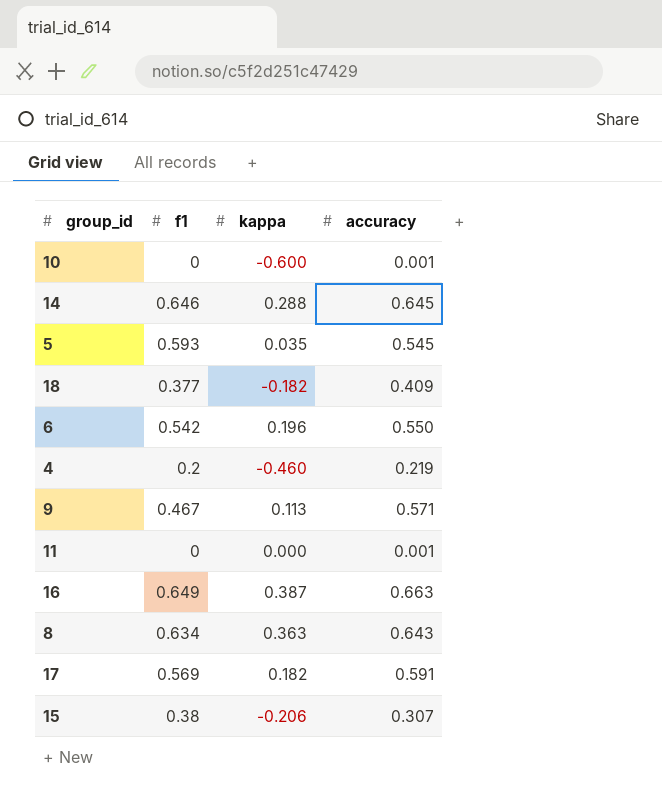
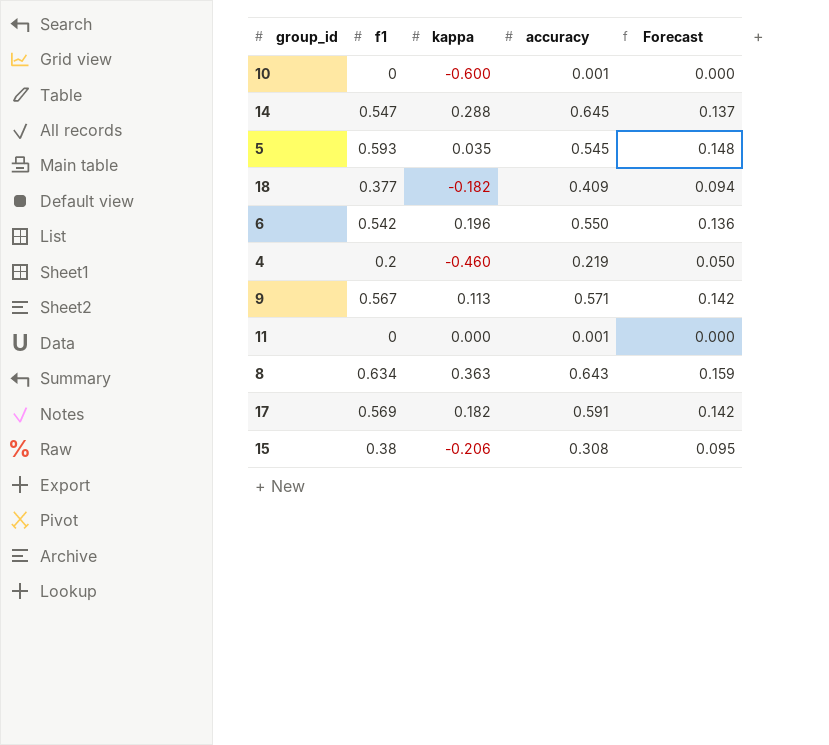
column Forecast | formula: none -> [f1] * 0.25
row 16: 0.649 | 0.387 | 0.663 -> none
14 | f1: 0.646 -> 0.547
9 | f1: 0.467 -> 0.567
15 | accuracy: 0.307 -> 0.308

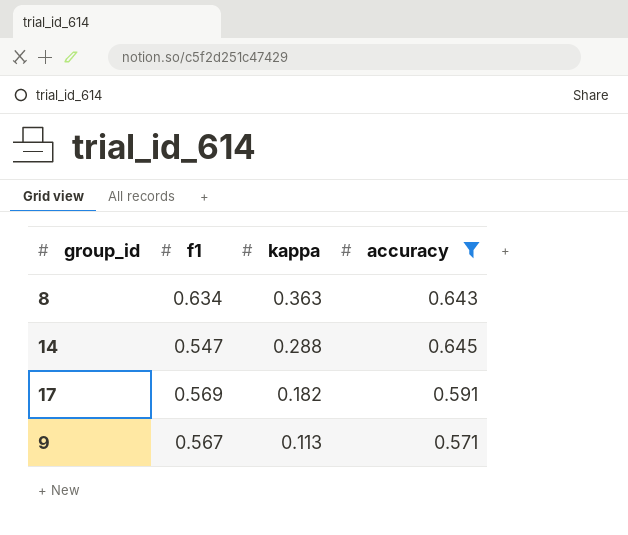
filter: none -> accuracy >= 0.571
row order: none -> kappa descending
column Forecast | formula: [f1] * 0.25 -> none

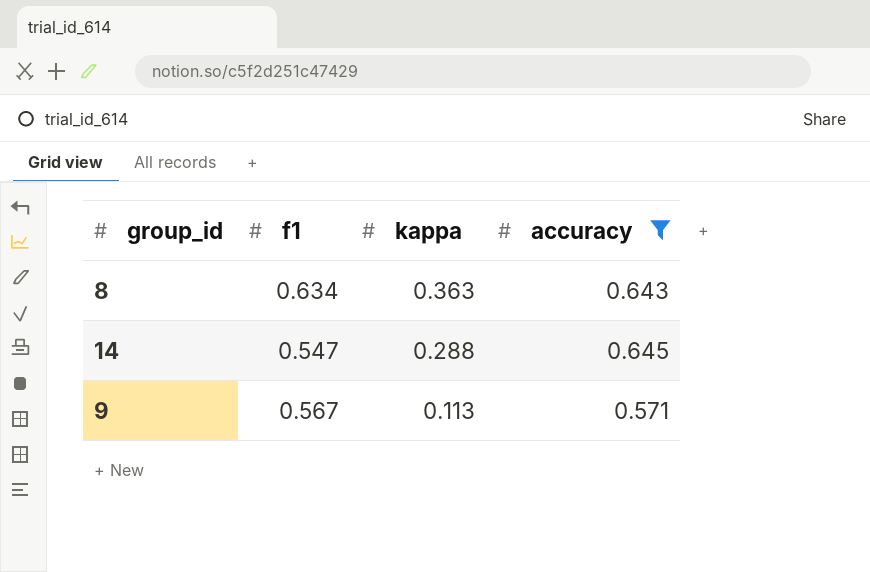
row 17: 0.569 | 0.182 | 0.591 -> none

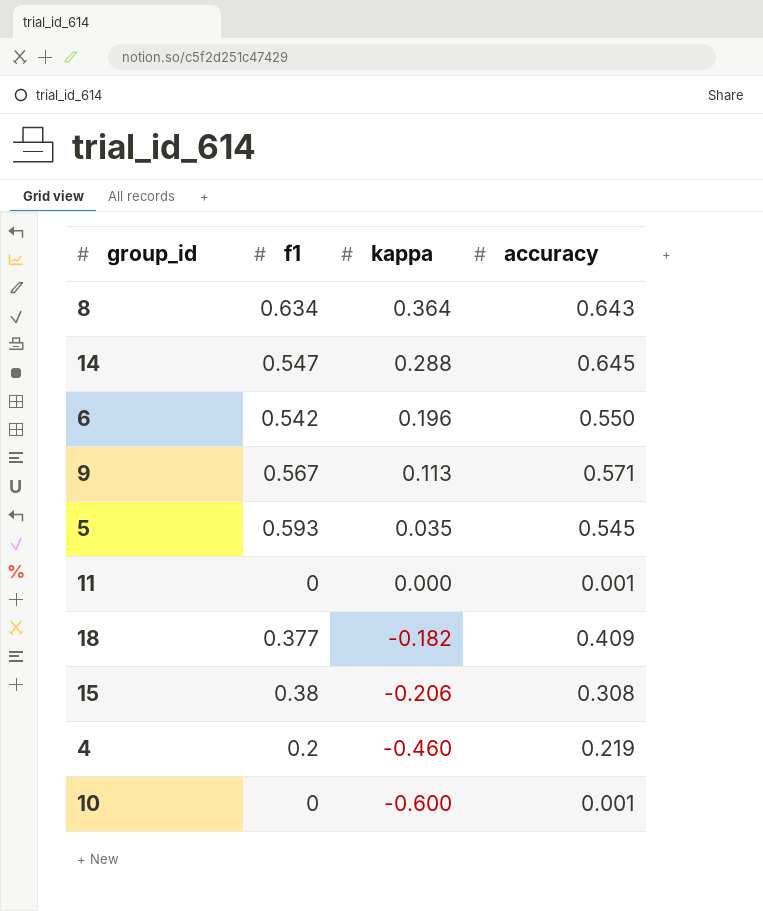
filter: accuracy >= 0.571 -> none
8 | kappa: 0.363 -> 0.364

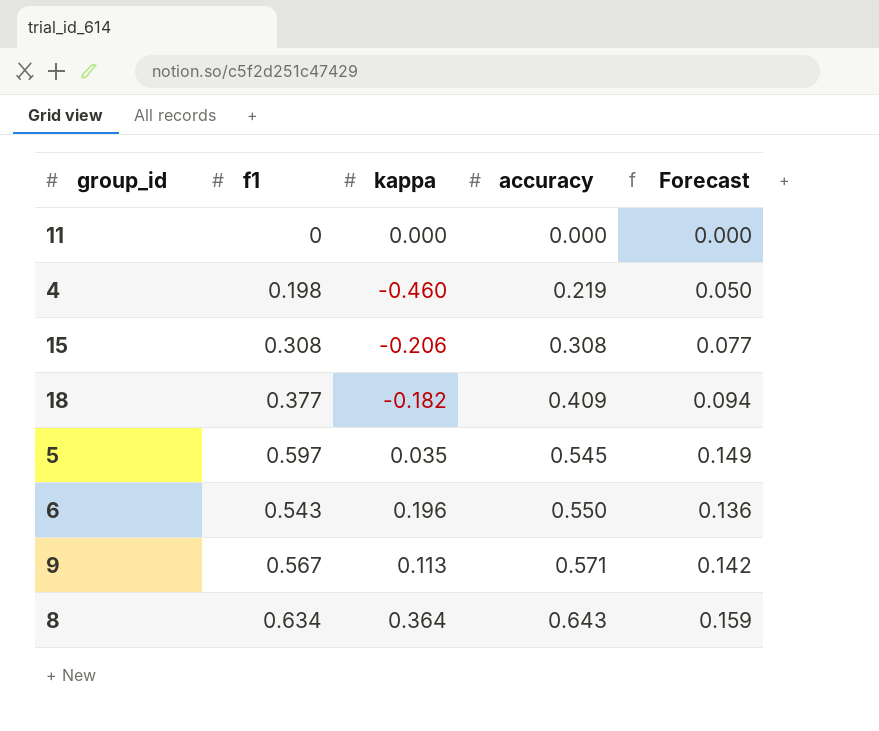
row order: kappa descending -> accuracy ascending
column Forecast | formula: none -> [f1] * 0.25
row 14: 0.547 | 0.288 | 0.645 -> none
row 10: 0 | -0.600 | 0.001 -> none
11 | accuracy: 0.001 -> 0.000
4 | f1: 0.2 -> 0.198
15 | f1: 0.38 -> 0.308
5 | f1: 0.593 -> 0.597
6 | f1: 0.542 -> 0.543

